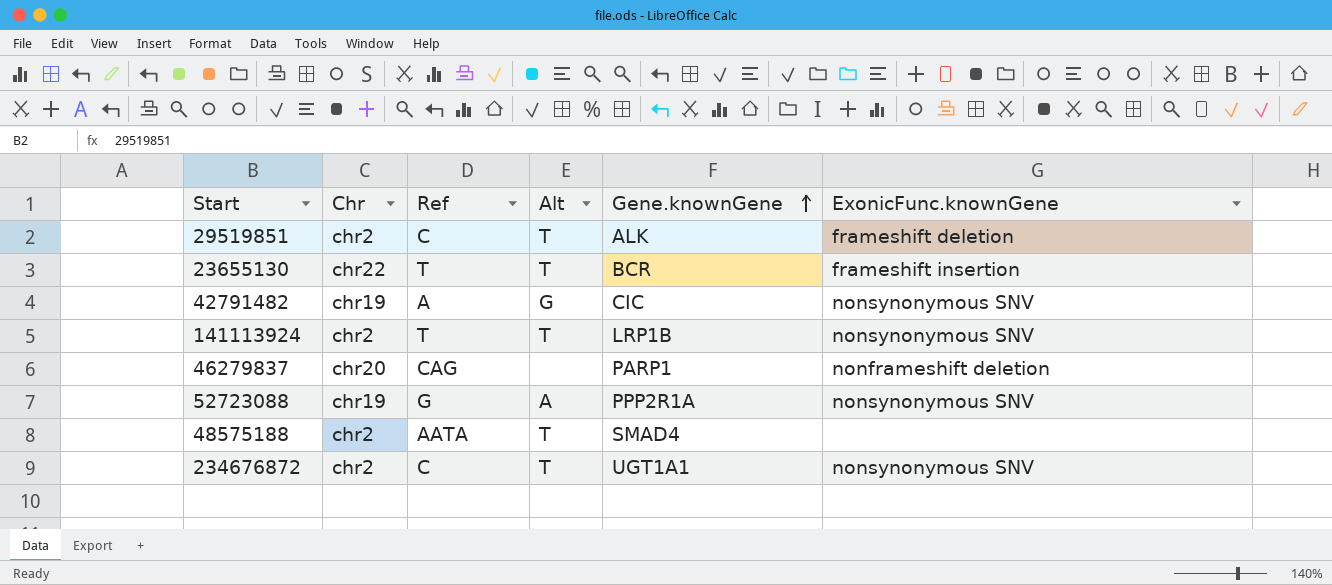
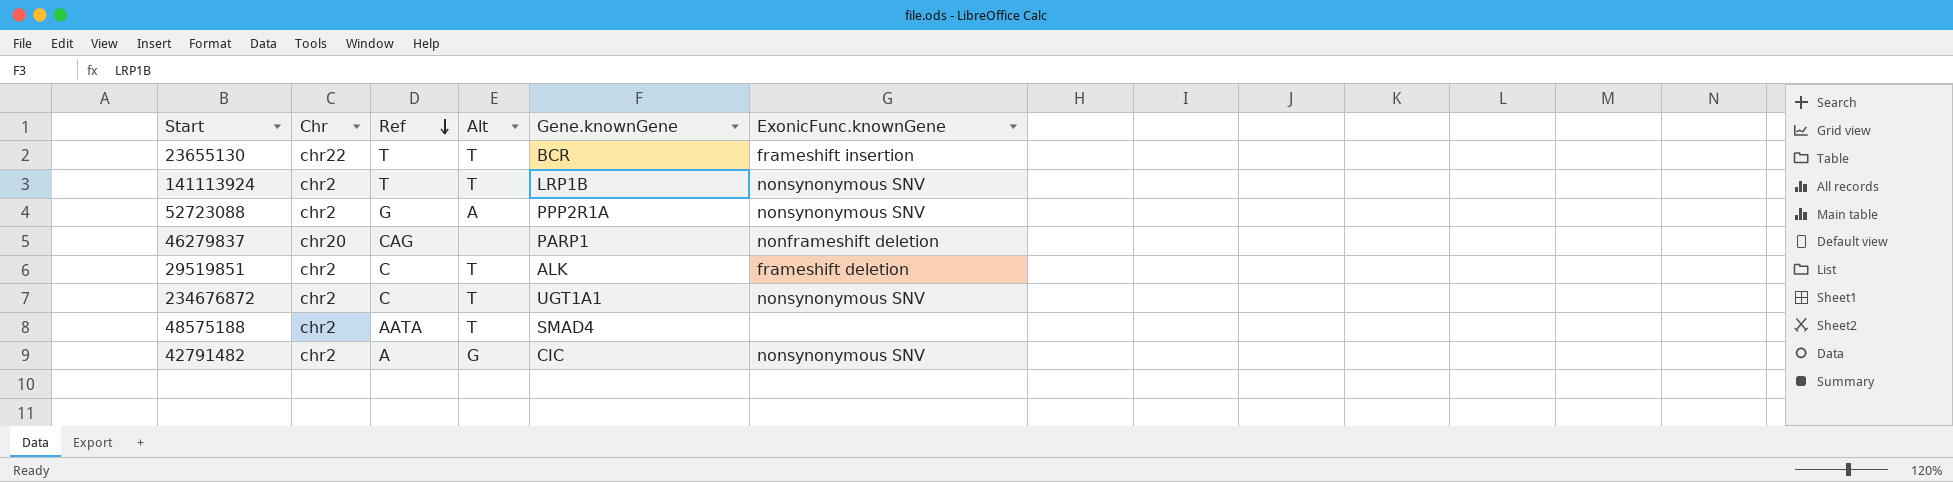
row order: Gene.knownGene ascending -> Ref descending
52723088 | Chr: chr19 -> chr2
42791482 | Chr: chr19 -> chr2

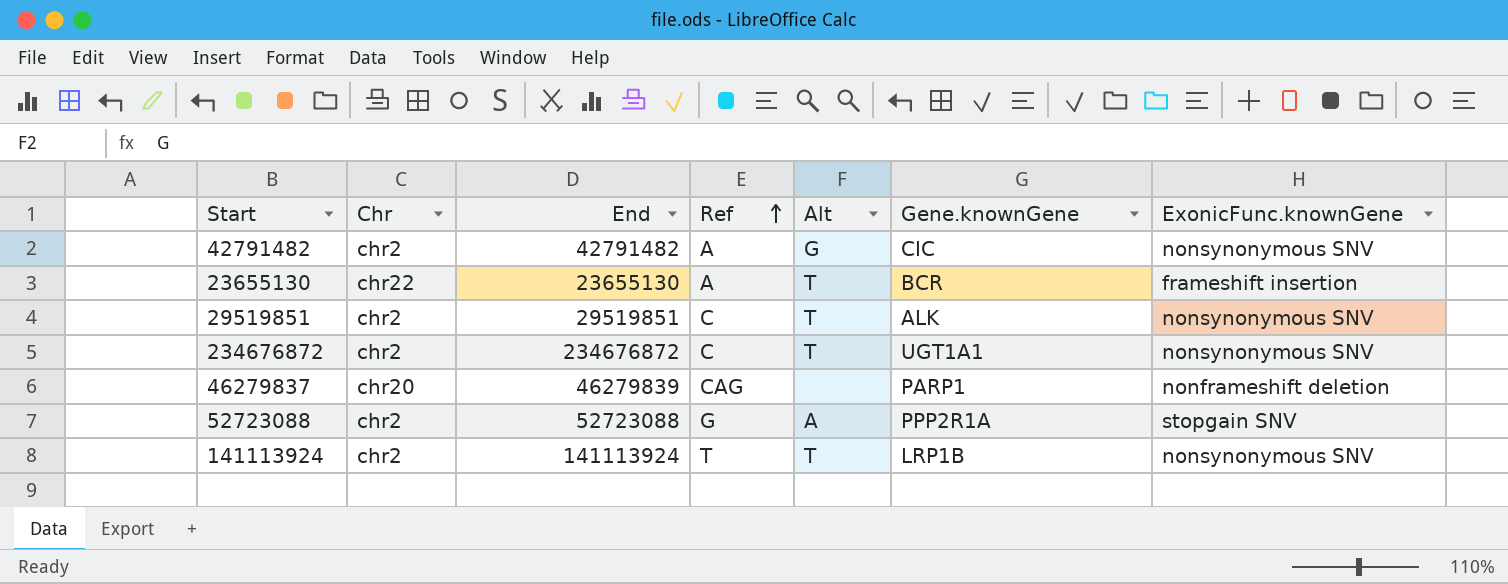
row order: Ref descending -> Ref ascending
column End | position: none -> 3
row 48575188: chr2 | AATA | T | SMAD4 | none -> none
23655130 | Ref: T -> A
29519851 | ExonicFunc.knownGene: frameshift deletion -> nonsynonymous SNV
52723088 | ExonicFunc.knownGene: nonsynonymous SNV -> stopgain SNV

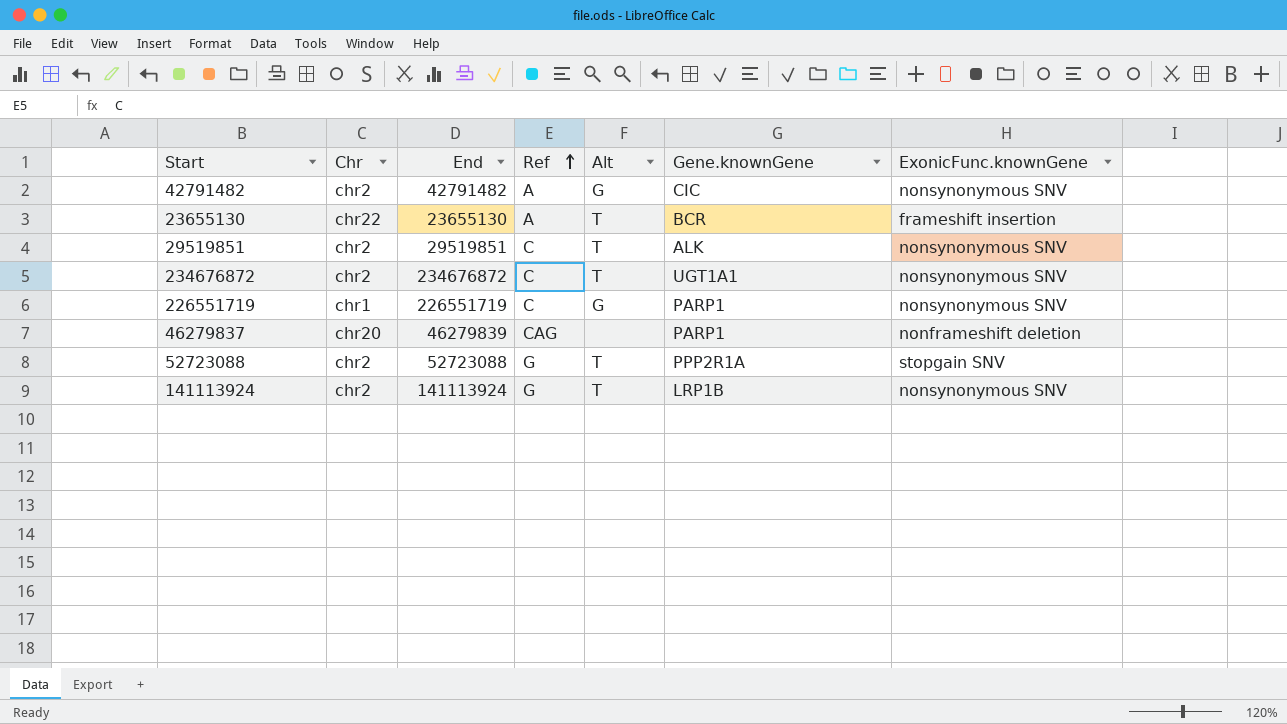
row 226551719: none -> chr1 | 226551719 | C | G | PARP1 | nonsynonymous SNV
52723088 | Alt: A -> T
141113924 | Ref: T -> G

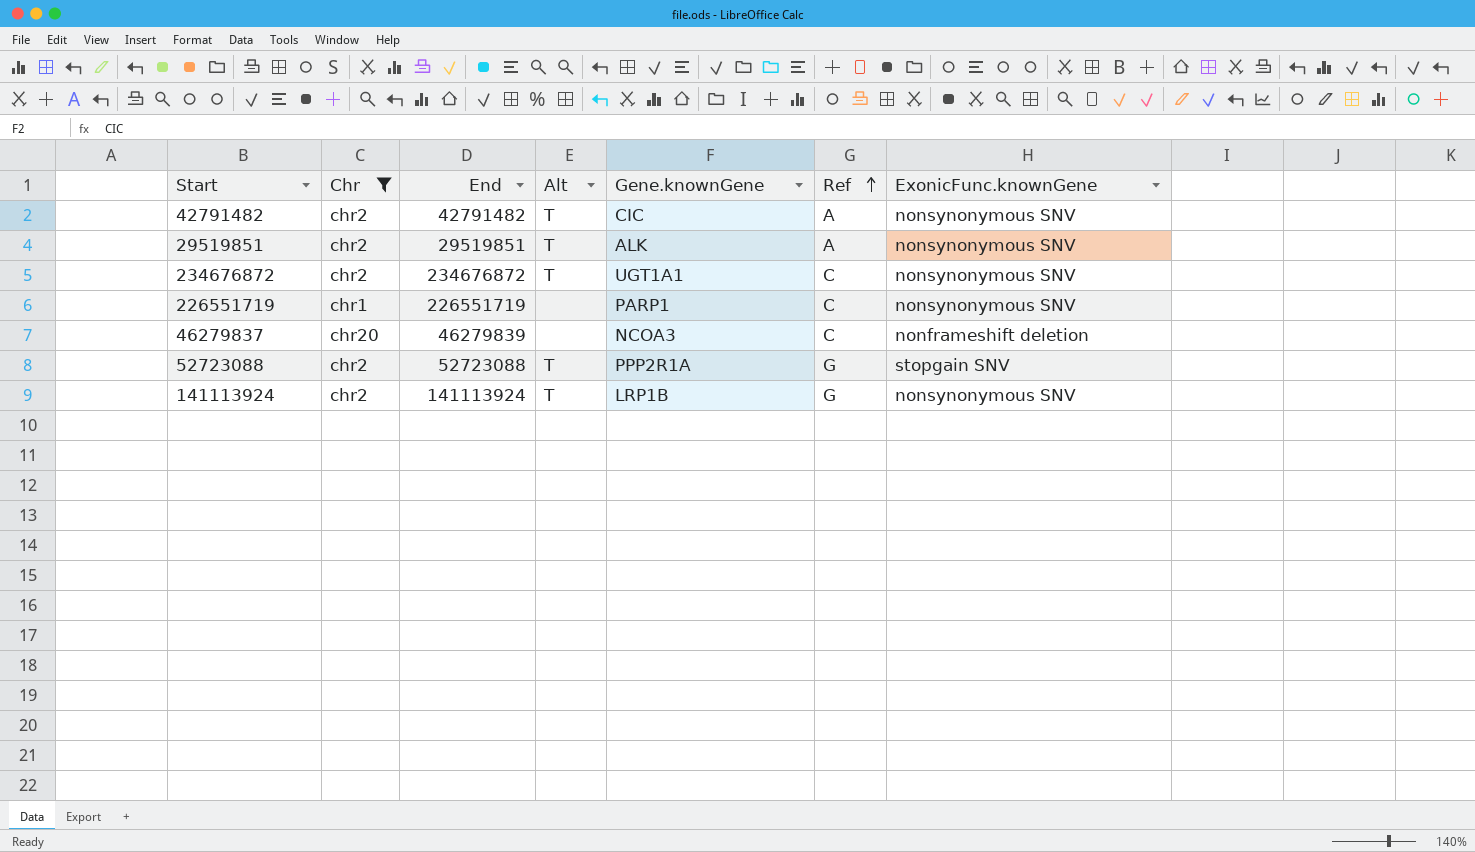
filter: none -> Chr != chr22
column Ref | position: 4 -> 6
42791482 | Alt: G -> T
29519851 | Ref: C -> A
226551719 | Alt: G -> none
46279837 | Gene.knownGene: PARP1 -> NCOA3
46279837 | Ref: CAG -> C

